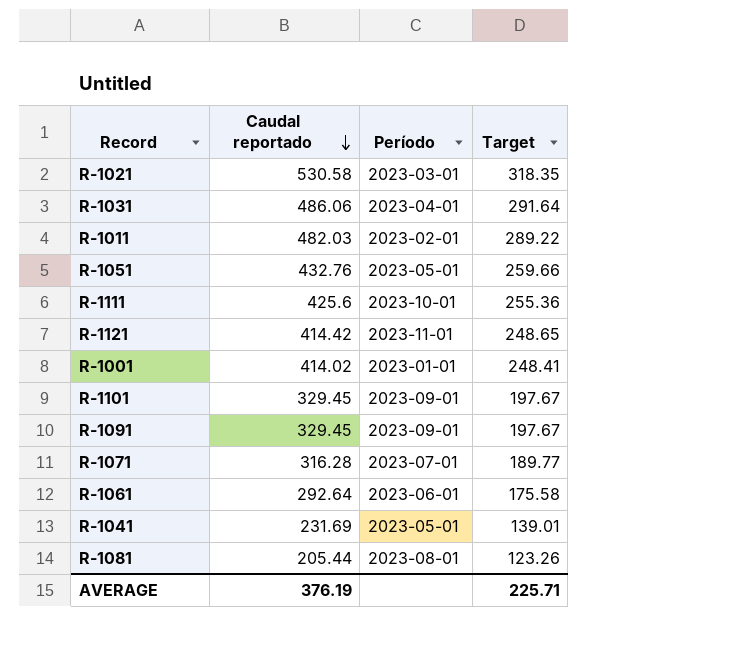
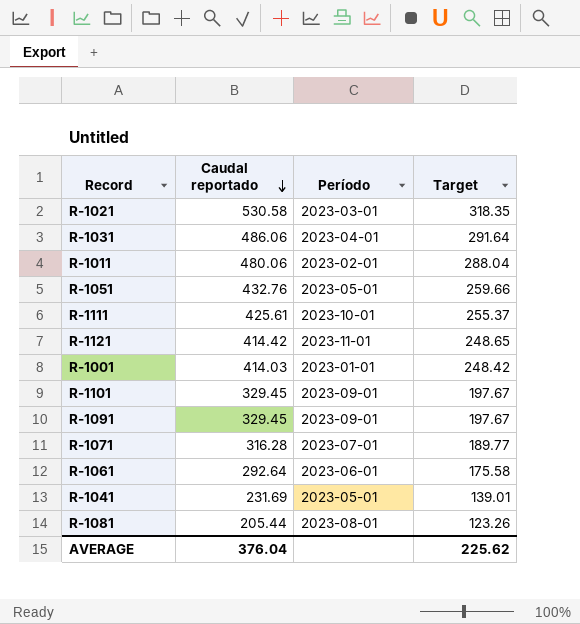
R-1011 | Caudal reportado: 482.03 -> 480.06
R-1011 | Target: 289.22 -> 288.04
R-1111 | Caudal reportado: 425.6 -> 425.61
R-1111 | Target: 255.36 -> 255.37
R-1001 | Caudal reportado: 414.02 -> 414.03
R-1001 | Target: 248.41 -> 248.42
AVERAGE | Caudal reportado: 376.19 -> 376.04
AVERAGE | Target: 225.71 -> 225.62

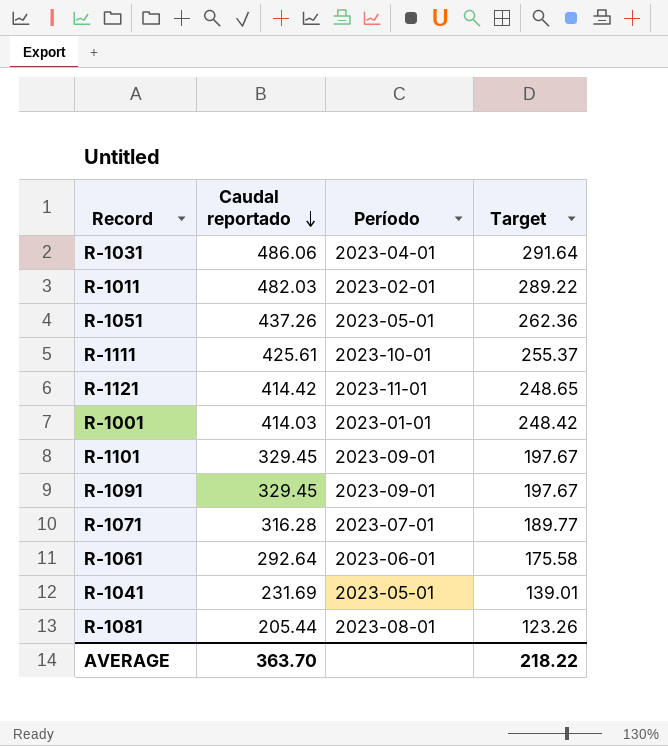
row R-1021: 530.58 | 2023-03-01 | 318.35 -> none
R-1011 | Caudal reportado: 480.06 -> 482.03
R-1011 | Target: 288.04 -> 289.22
R-1051 | Caudal reportado: 432.76 -> 437.26
R-1051 | Target: 259.66 -> 262.36
AVERAGE | Caudal reportado: 376.04 -> 363.70
AVERAGE | Target: 225.62 -> 218.22

